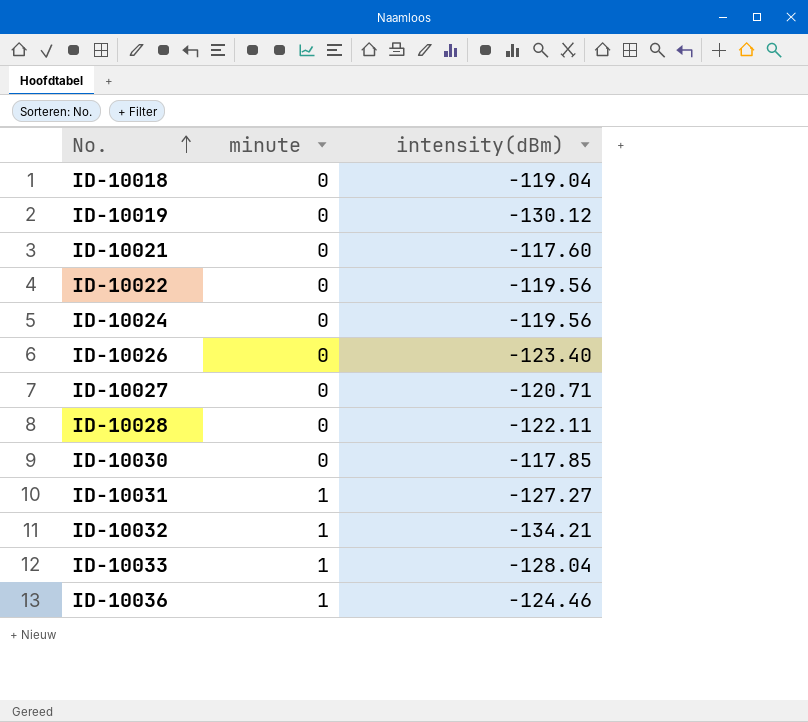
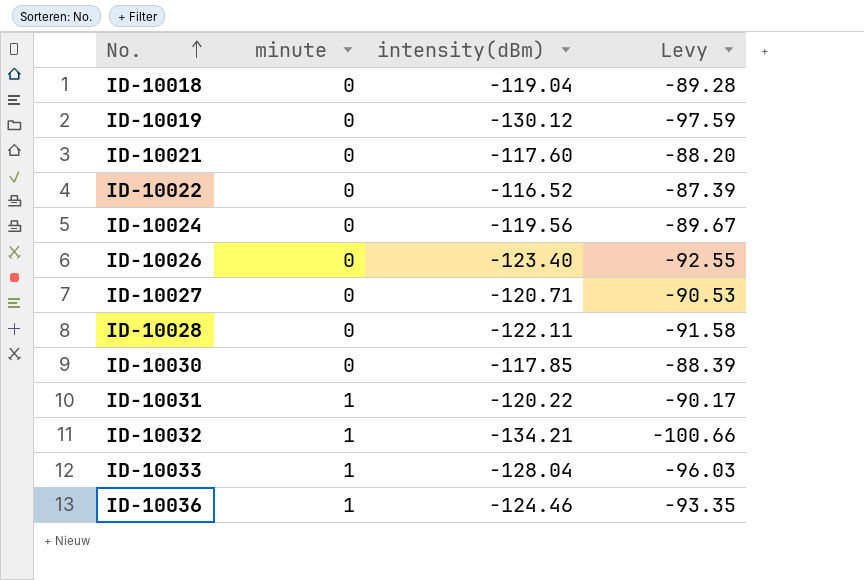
column Levy | formula: none -> [intensity(dBm)] * 0.75
ID-10022 | intensity(dBm): -119.56 -> -116.52
ID-10031 | intensity(dBm): -127.27 -> -120.22

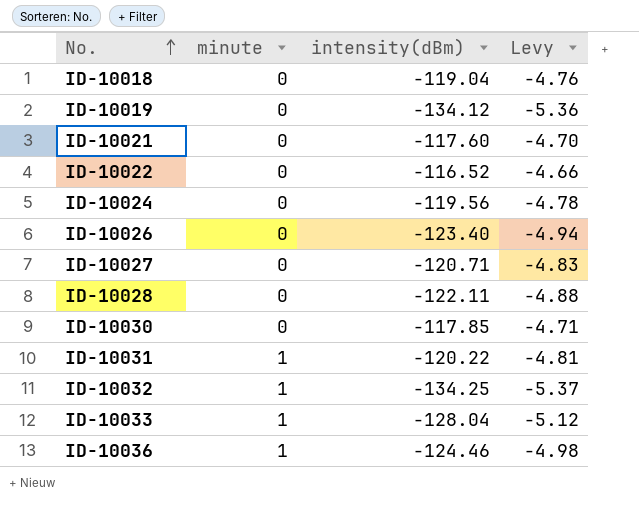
column Levy | formula: [intensity(dBm)] * 0.75 -> [intensity(dBm)] * 0.04
ID-10019 | intensity(dBm): -130.12 -> -134.12
ID-10032 | intensity(dBm): -134.21 -> -134.25

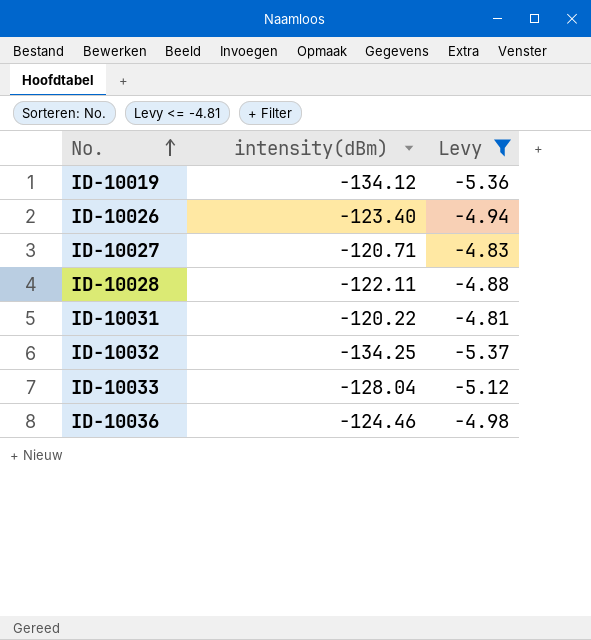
filter: none -> Levy <= -4.81
column minute | position: 2 -> none

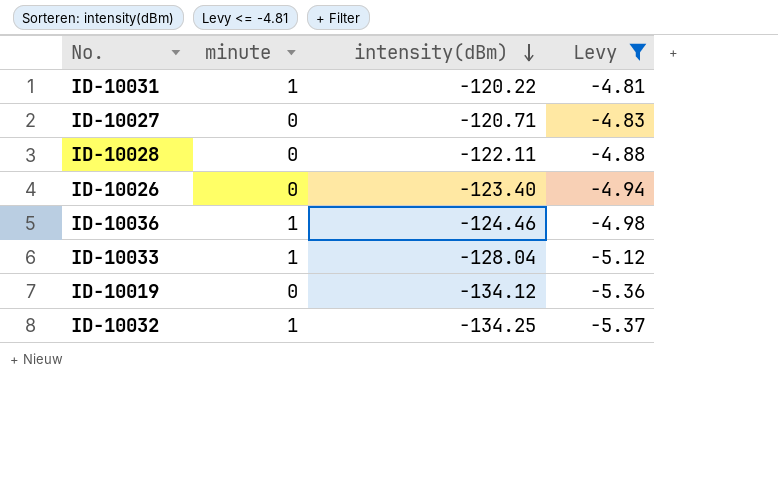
row order: No. ascending -> intensity(dBm) descending
column minute | position: none -> 2

